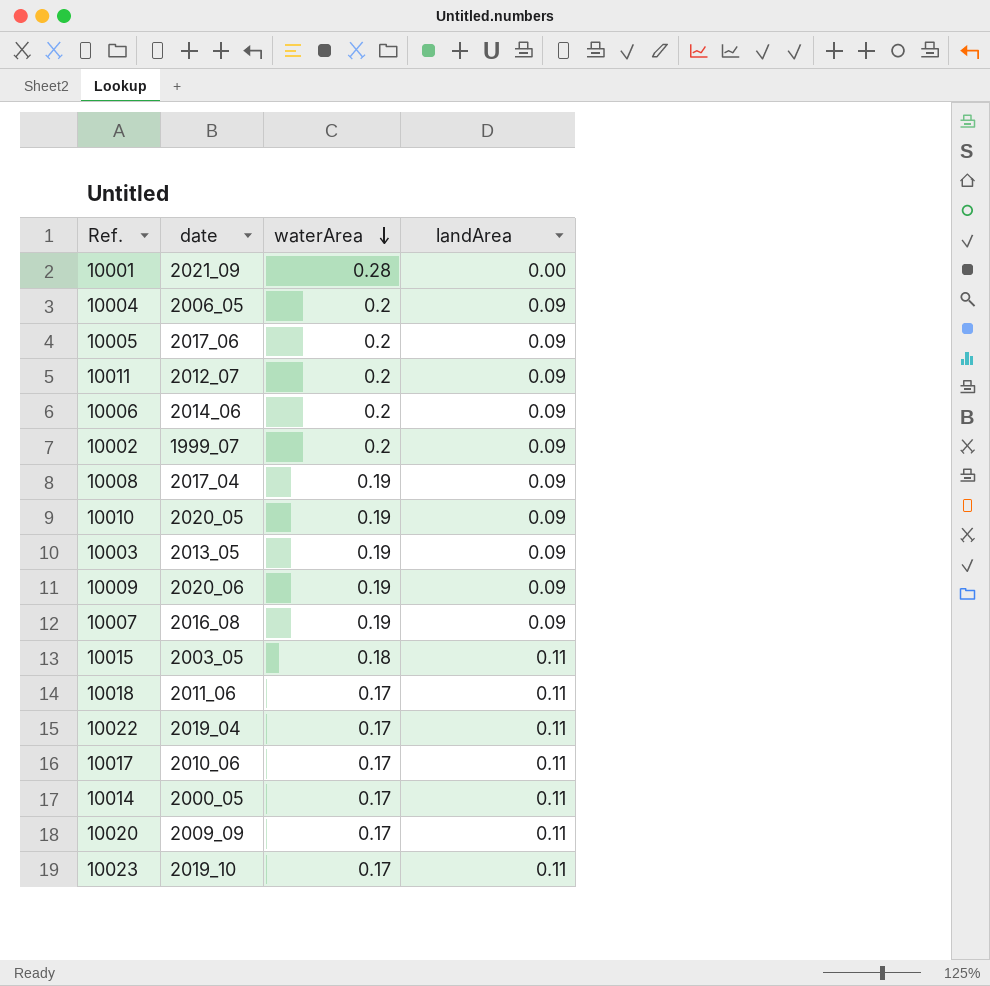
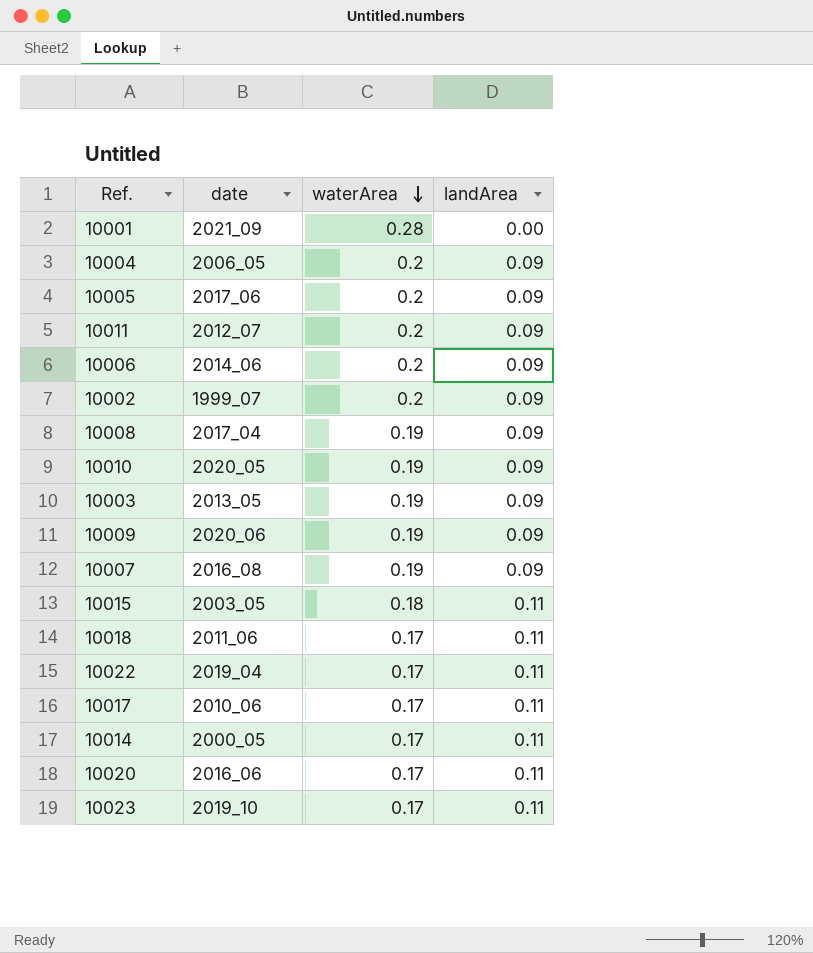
10020 | date: 2009_09 -> 2016_06

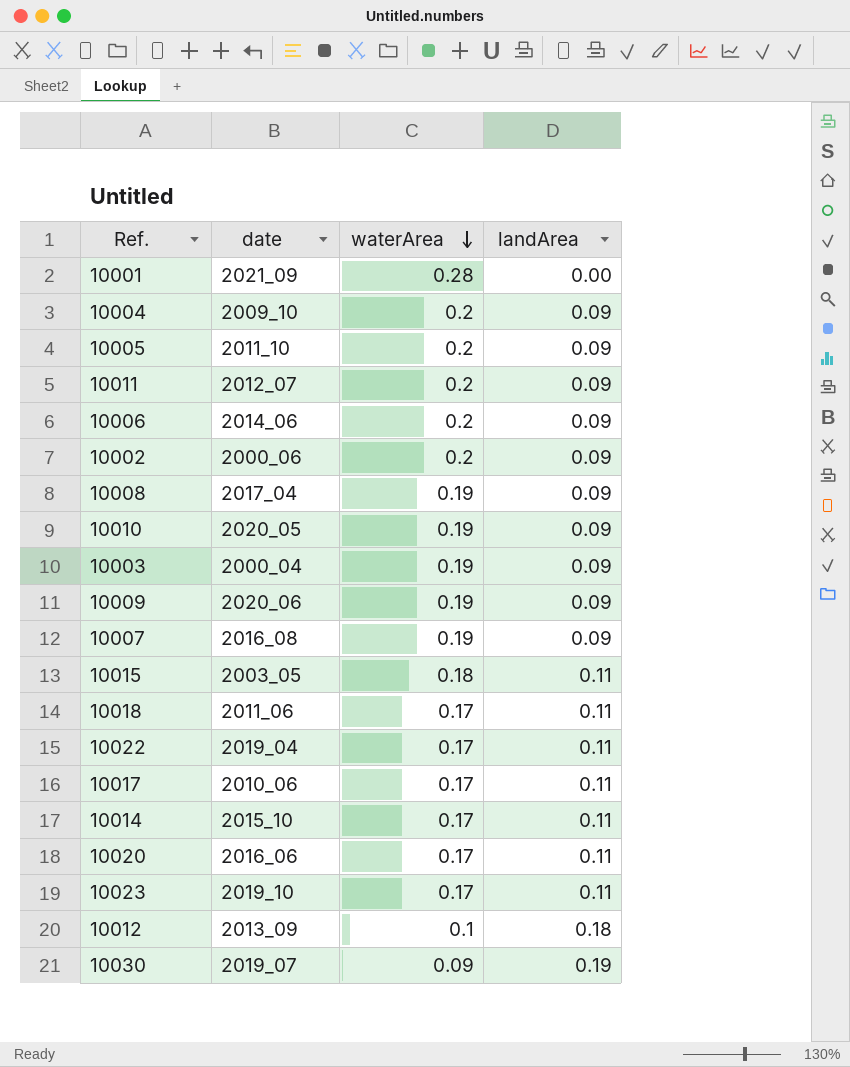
10004 | date: 2006_05 -> 2009_10
10005 | date: 2017_06 -> 2011_10
10002 | date: 1999_07 -> 2000_06
10003 | date: 2013_05 -> 2000_04
10014 | date: 2000_05 -> 2015_10
row 10012: none -> 2013_09 | 0.1 | 0.18
row 10030: none -> 2019_07 | 0.09 | 0.19

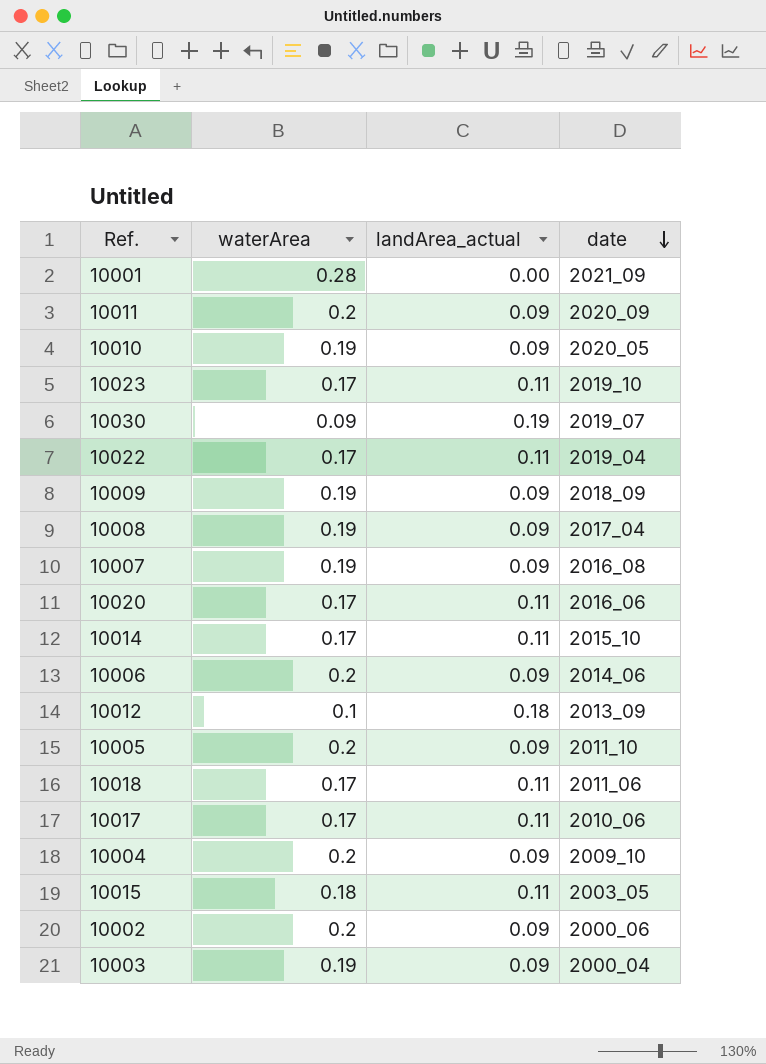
row order: waterArea descending -> date descending
column name: landArea -> landArea_actual
column date | position: 2 -> 4
10011 | date: 2012_07 -> 2020_09
10009 | date: 2020_06 -> 2018_09

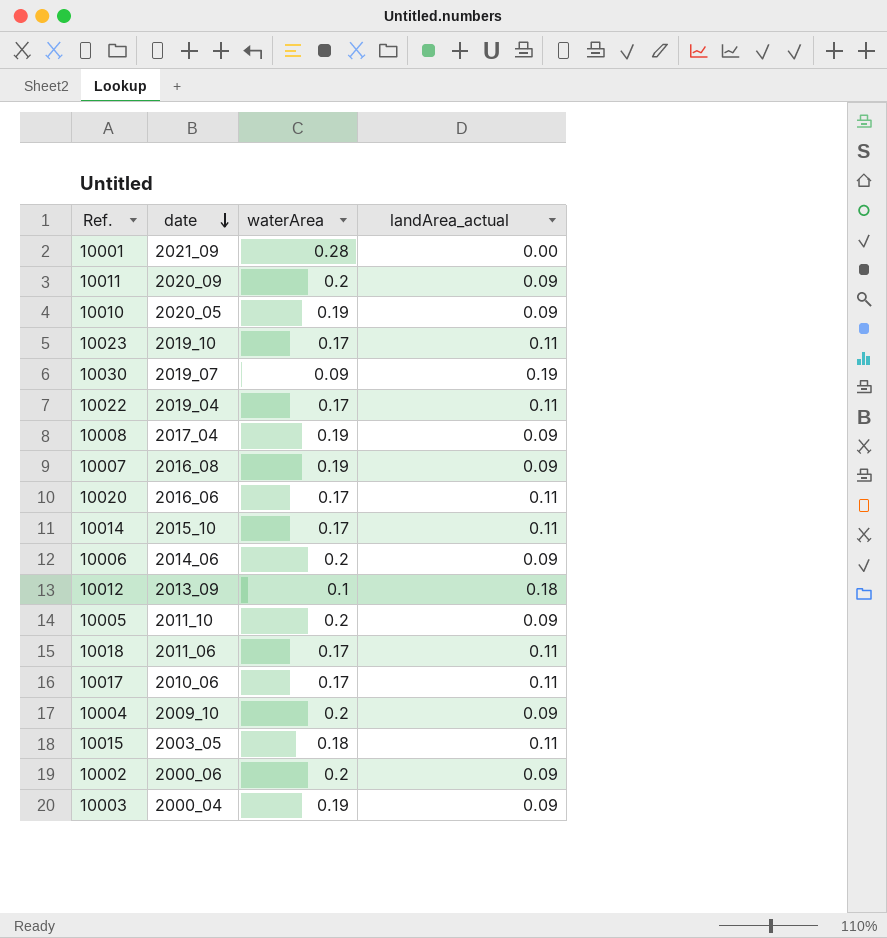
column date | position: 4 -> 2
row 10009: 0.19 | 0.09 | 2018_09 -> none

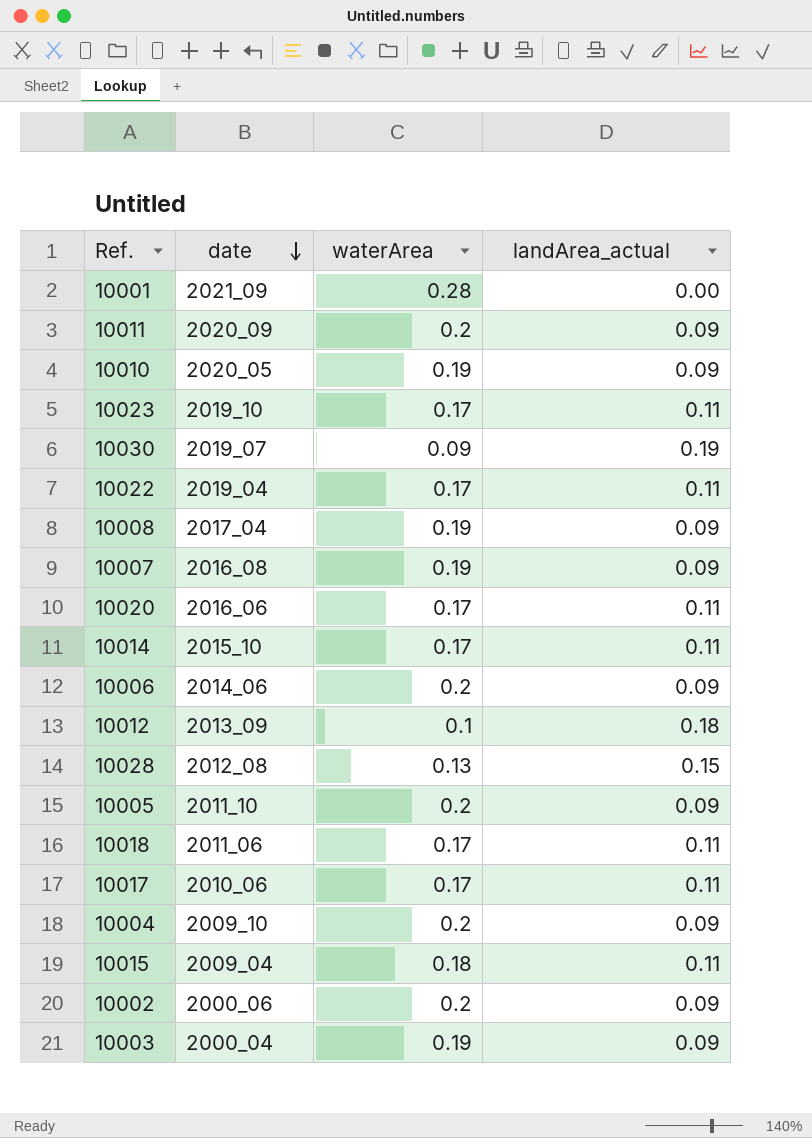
row 10028: none -> 2012_08 | 0.13 | 0.15
10015 | date: 2003_05 -> 2009_04

